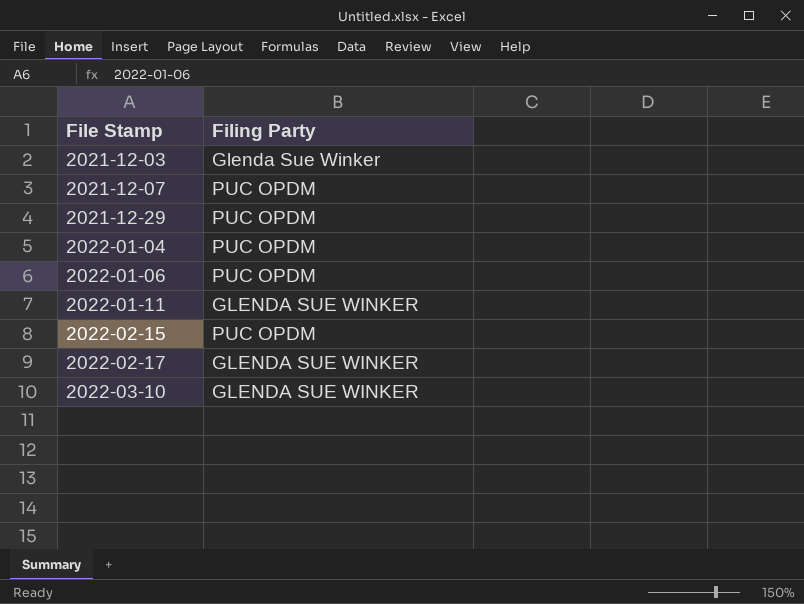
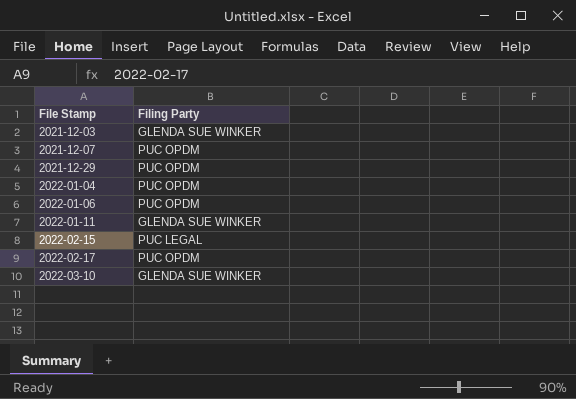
2021-12-03 | Filing Party: Glenda Sue Winker -> GLENDA SUE WINKER
2022-02-15 | Filing Party: PUC OPDM -> PUC LEGAL
2022-02-17 | Filing Party: GLENDA SUE WINKER -> PUC OPDM

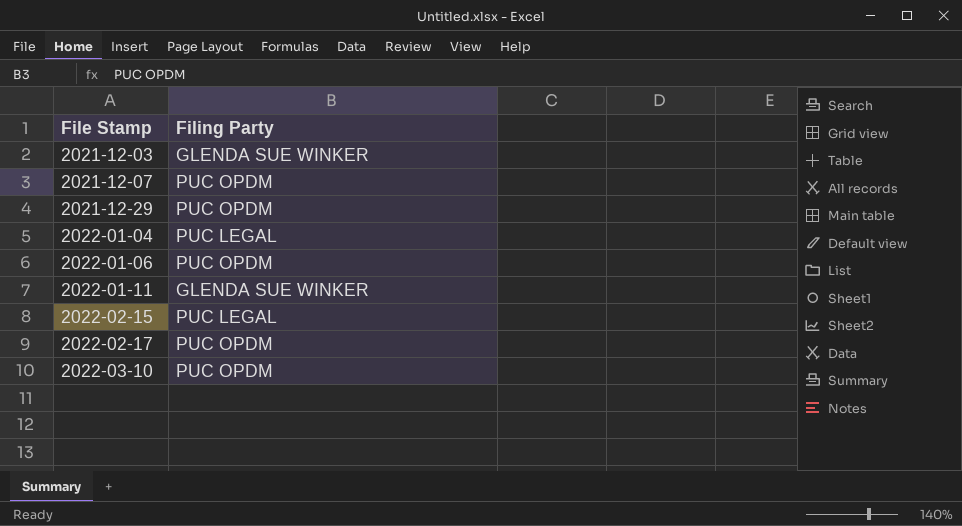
2022-01-04 | Filing Party: PUC OPDM -> PUC LEGAL
2022-03-10 | Filing Party: GLENDA SUE WINKER -> PUC OPDM

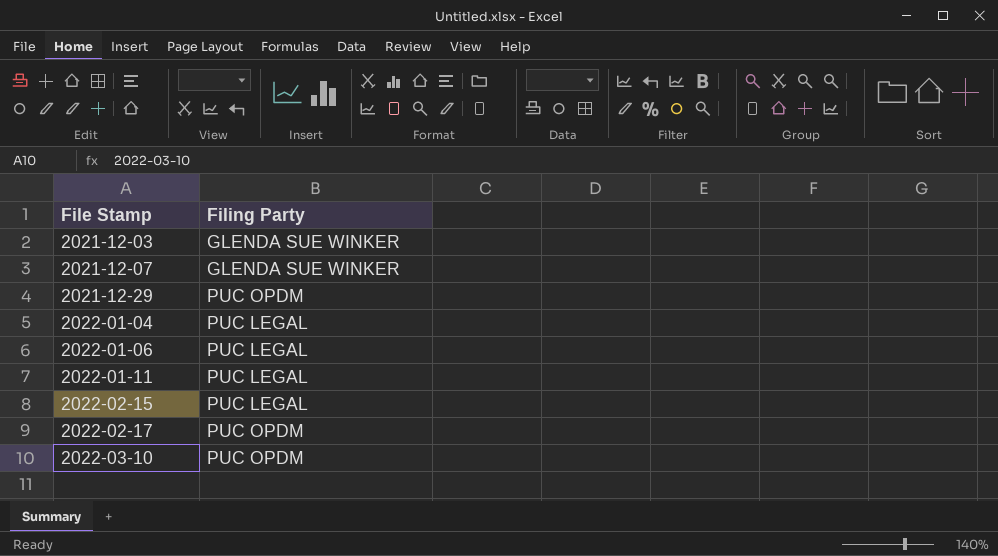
2021-12-07 | Filing Party: PUC OPDM -> GLENDA SUE WINKER
2022-01-06 | Filing Party: PUC OPDM -> PUC LEGAL
2022-01-11 | Filing Party: GLENDA SUE WINKER -> PUC LEGAL

